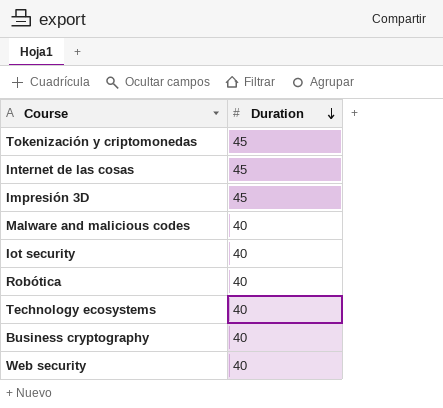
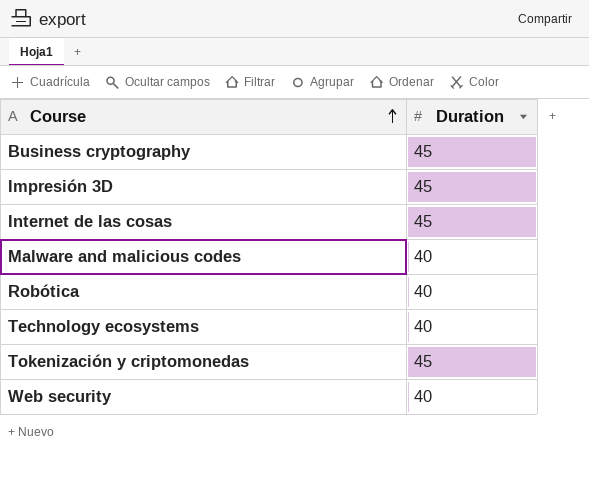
row order: Duration descending -> Course ascending
row Iot security: 40 -> none
Business cryptography | Duration: 40 -> 45

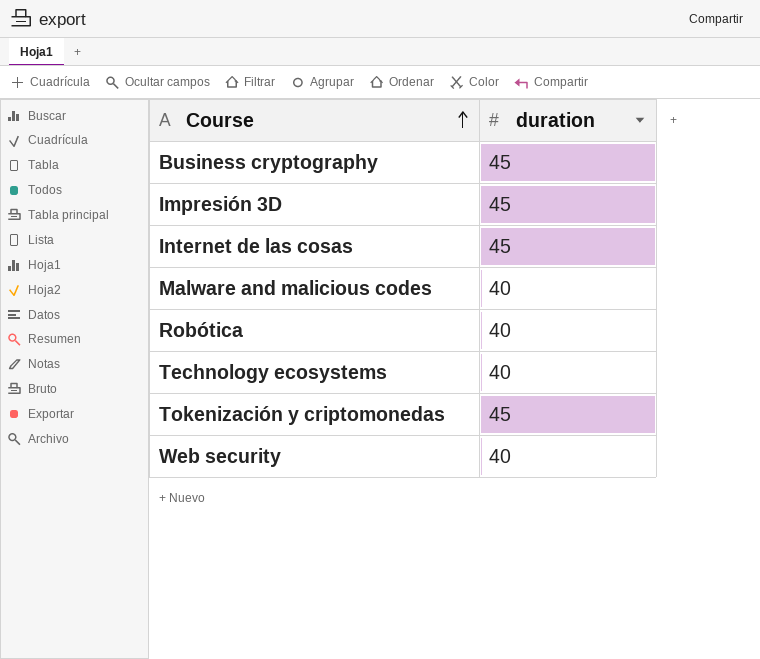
column name: Duration -> duration

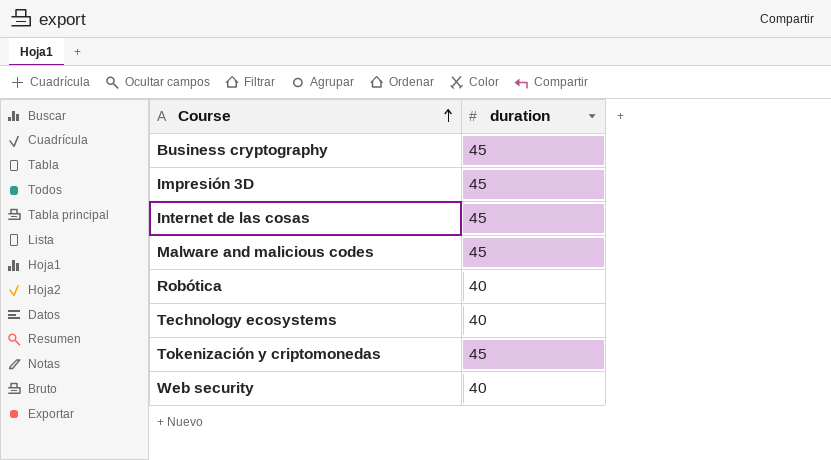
Malware and malicious codes | duration: 40 -> 45

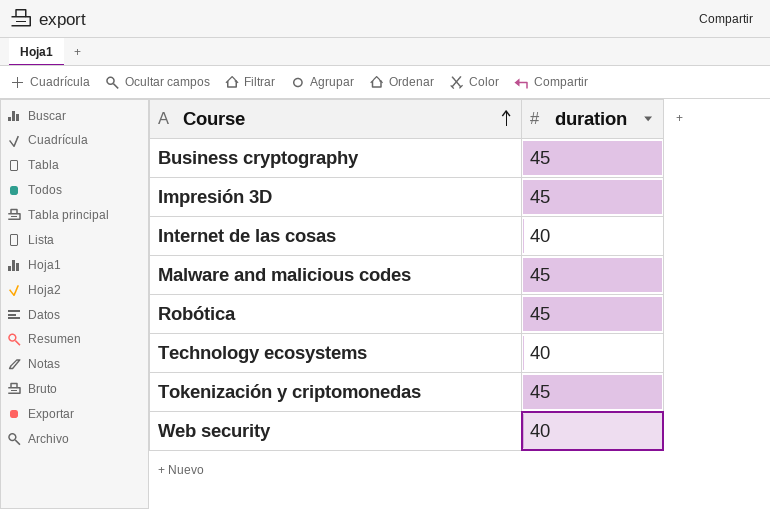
Internet de las cosas | duration: 45 -> 40
Robótica | duration: 40 -> 45

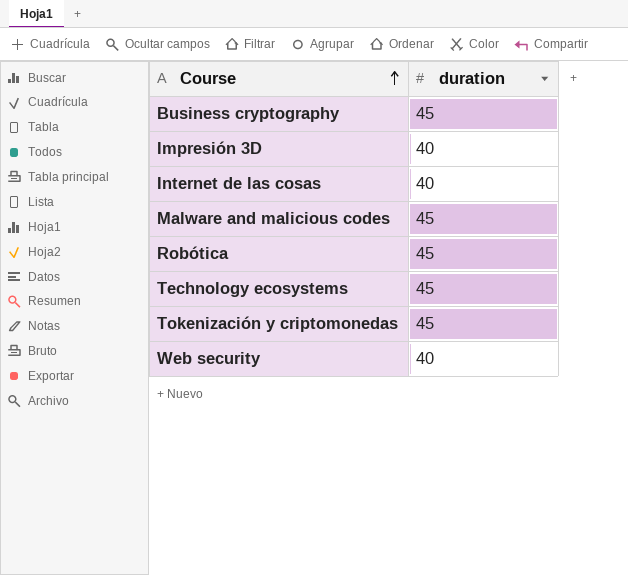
Impresión 3D | duration: 45 -> 40
Technology ecosystems | duration: 40 -> 45

